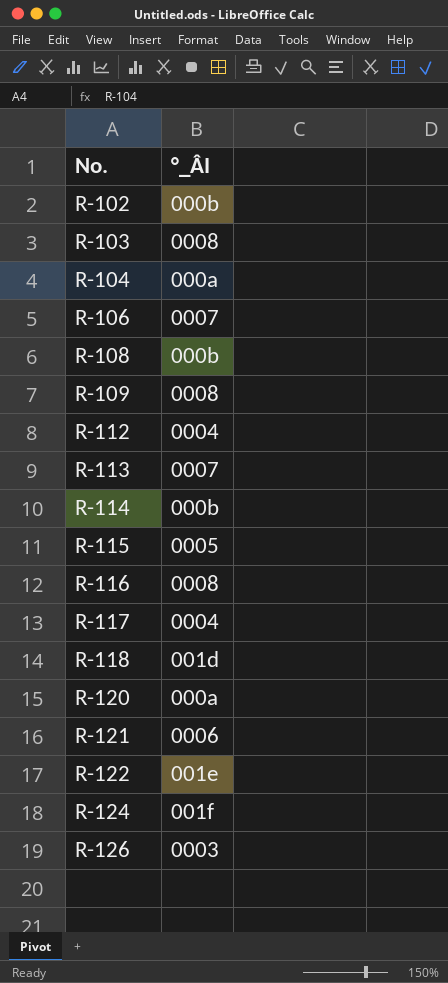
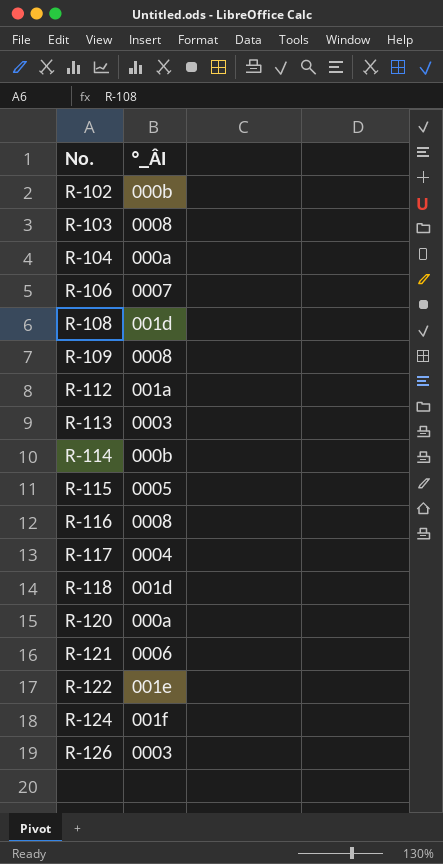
R-108 | °_ÂI: 000b -> 001d
R-112 | °_ÂI: 0004 -> 001a
R-113 | °_ÂI: 0007 -> 0003

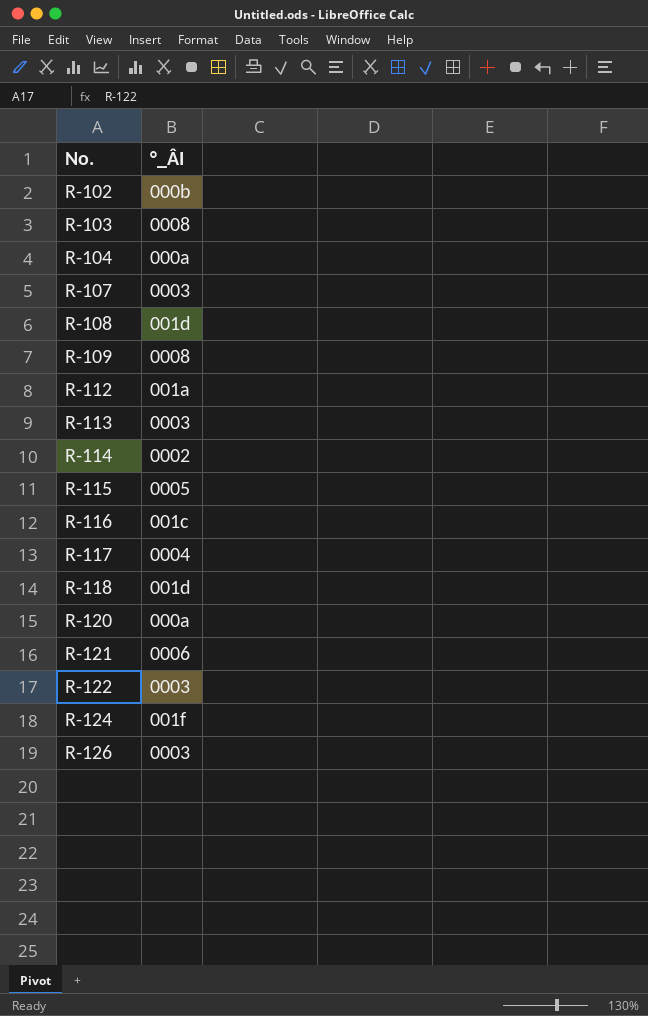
row R-106: 0007 -> none
row R-107: none -> 0003
R-114 | °_ÂI: 000b -> 0002
R-116 | °_ÂI: 0008 -> 001c
R-122 | °_ÂI: 001e -> 0003

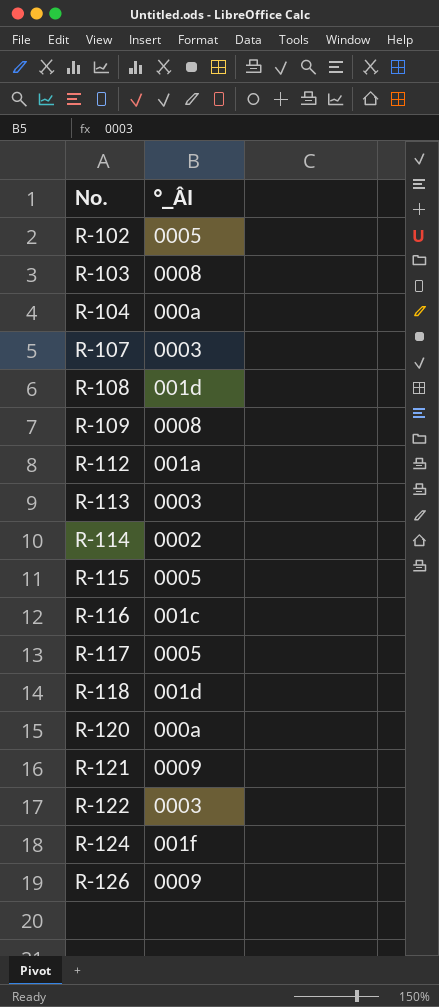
R-102 | °_ÂI: 000b -> 0005
R-117 | °_ÂI: 0004 -> 0005
R-121 | °_ÂI: 0006 -> 0009
R-126 | °_ÂI: 0003 -> 0009

